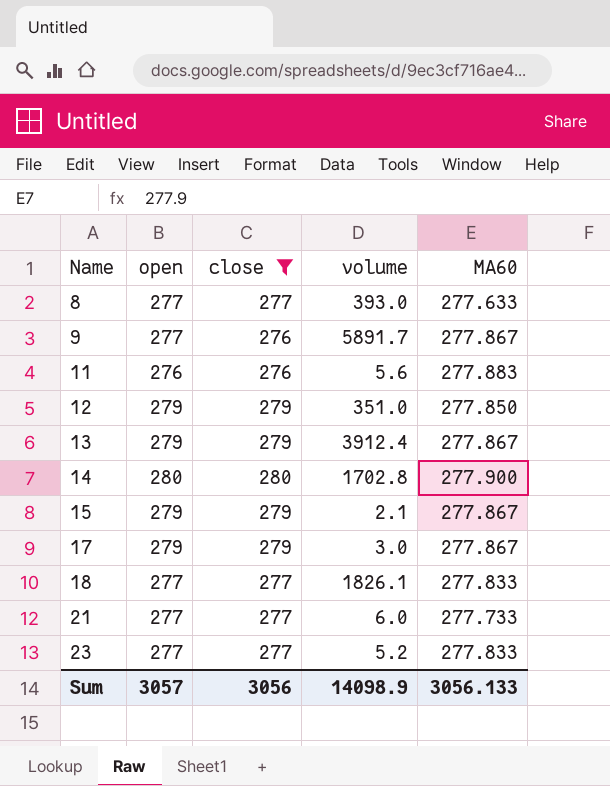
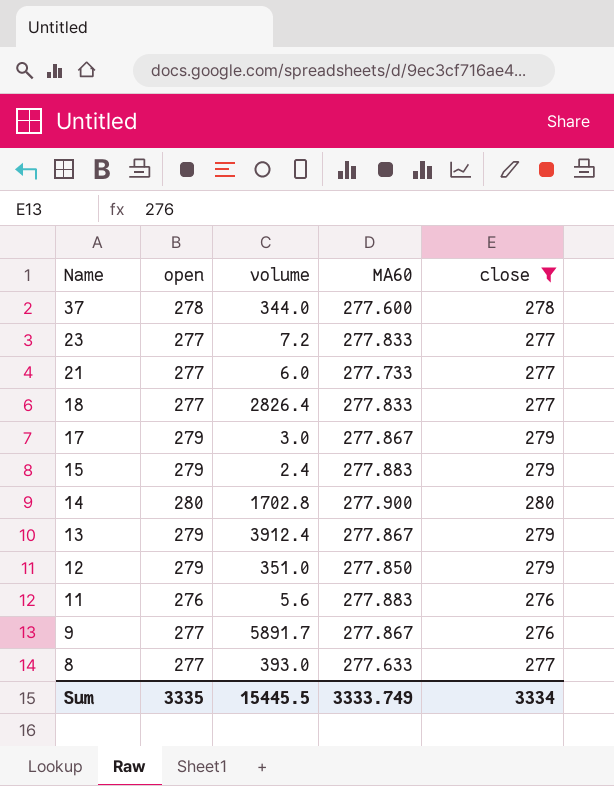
row order: Name ascending -> Name descending
column close | position: 3 -> 5
row 37: none -> 278 | 344.0 | 277.600 | 278
23 | volume: 5.2 -> 7.2
18 | volume: 1826.1 -> 2826.4
15 | volume: 2.1 -> 2.4
15 | MA60: 277.867 -> 277.883
Sum | open: 3057 -> 3335
Sum | volume: 14098.9 -> 15445.5
Sum | MA60: 3056.133 -> 3333.749
Sum | close: 3056 -> 3334

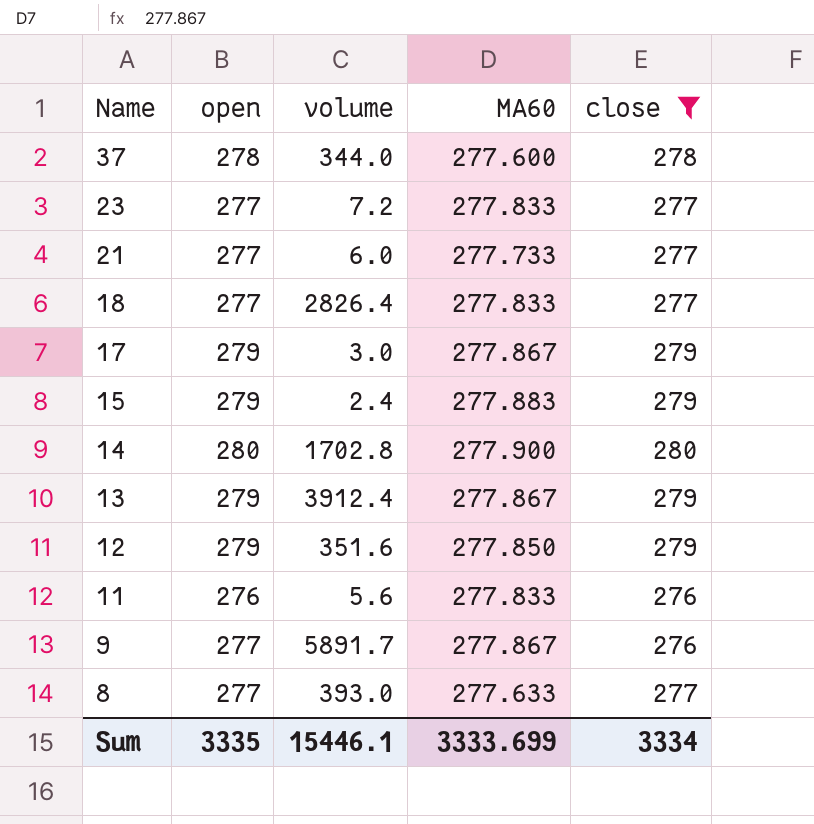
12 | volume: 351.0 -> 351.6
11 | MA60: 277.883 -> 277.833
Sum | volume: 15445.5 -> 15446.1
Sum | MA60: 3333.749 -> 3333.699

